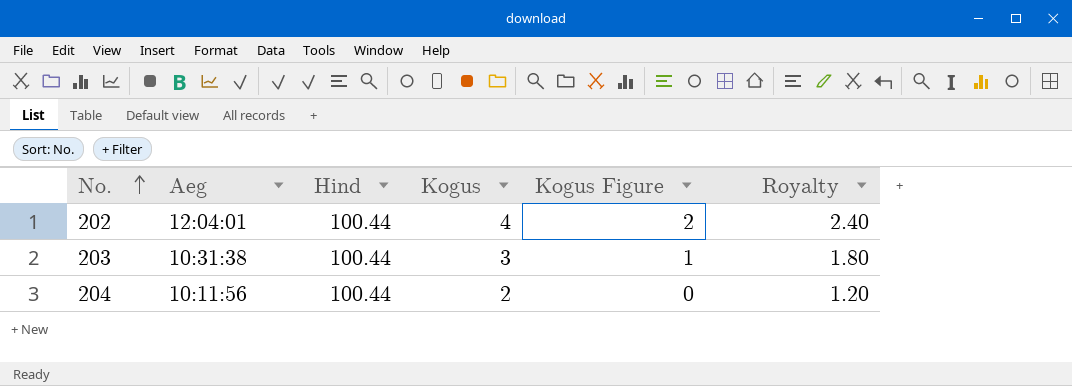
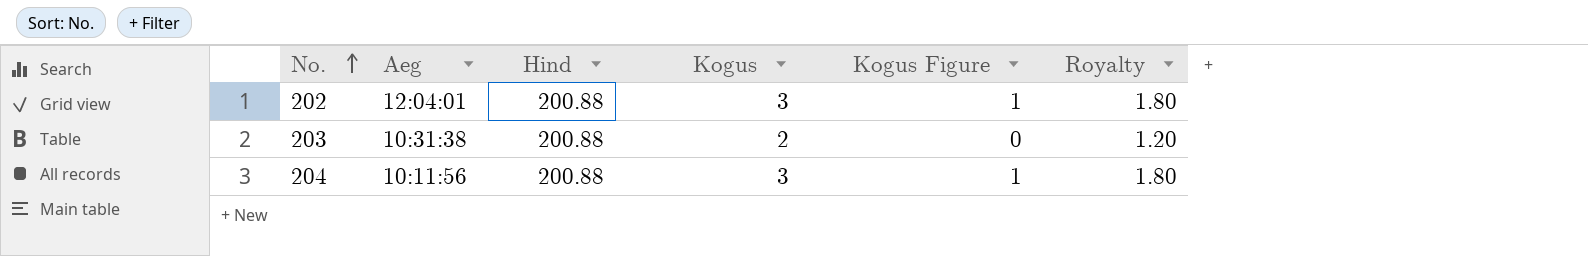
202 | Hind: 100.44 -> 200.88
202 | Kogus: 4 -> 3
202 | Kogus Figure: 2 -> 1
202 | Royalty: 2.40 -> 1.80
203 | Hind: 100.44 -> 200.88
203 | Kogus: 3 -> 2
203 | Kogus Figure: 1 -> 0
203 | Royalty: 1.80 -> 1.20
204 | Hind: 100.44 -> 200.88
204 | Kogus: 2 -> 3
204 | Kogus Figure: 0 -> 1
204 | Royalty: 1.20 -> 1.80

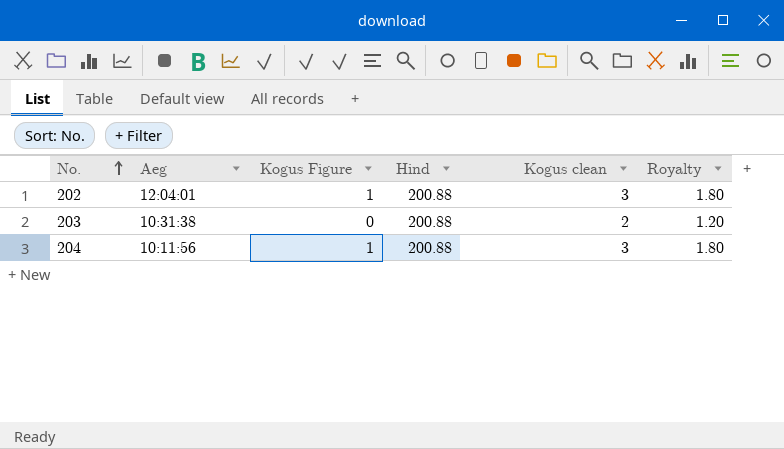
column Kogus Figure | position: 5 -> 3
column name: Kogus -> Kogus clean

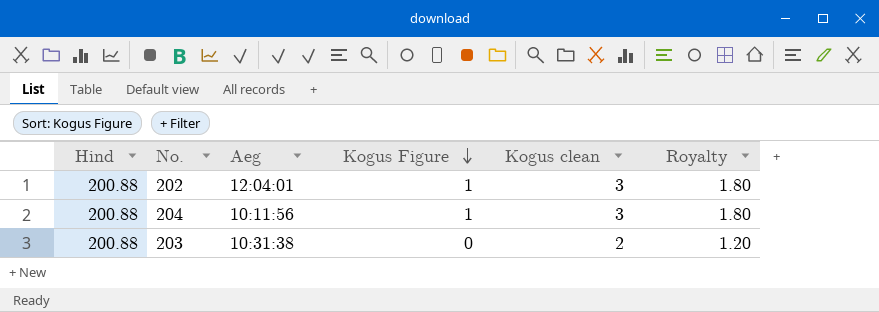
row order: No. ascending -> Kogus Figure descending
column Hind | position: 4 -> 1

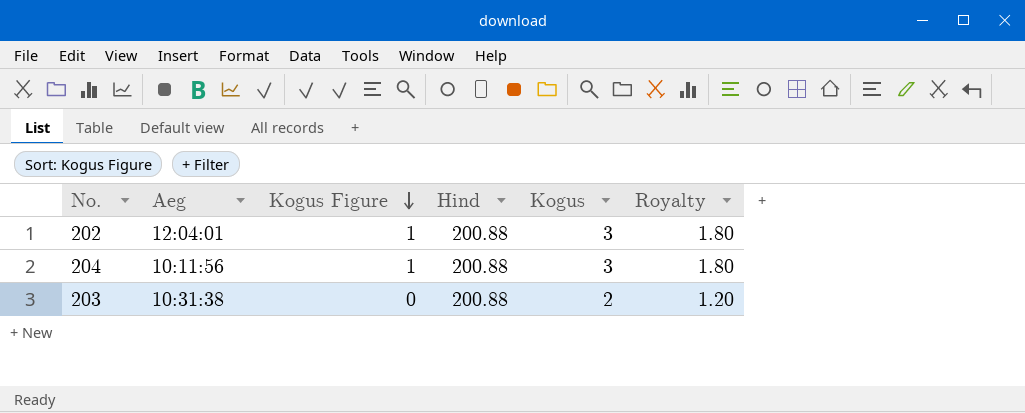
column Hind | position: 1 -> 4
column name: Kogus clean -> Kogus

